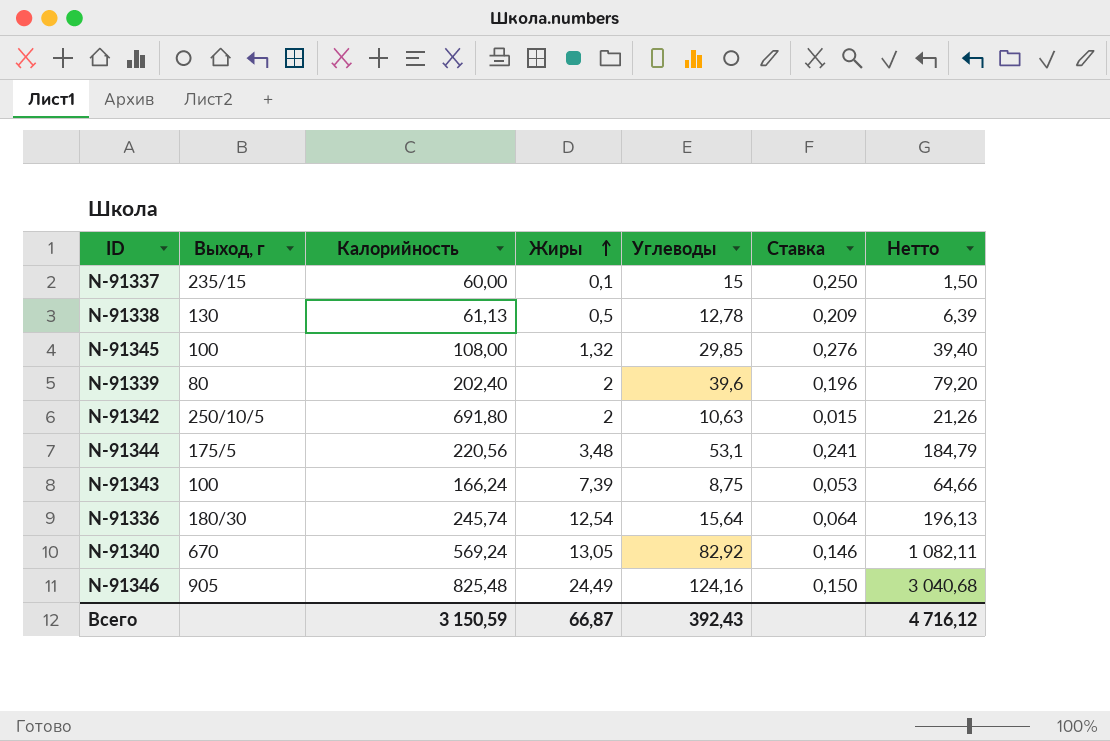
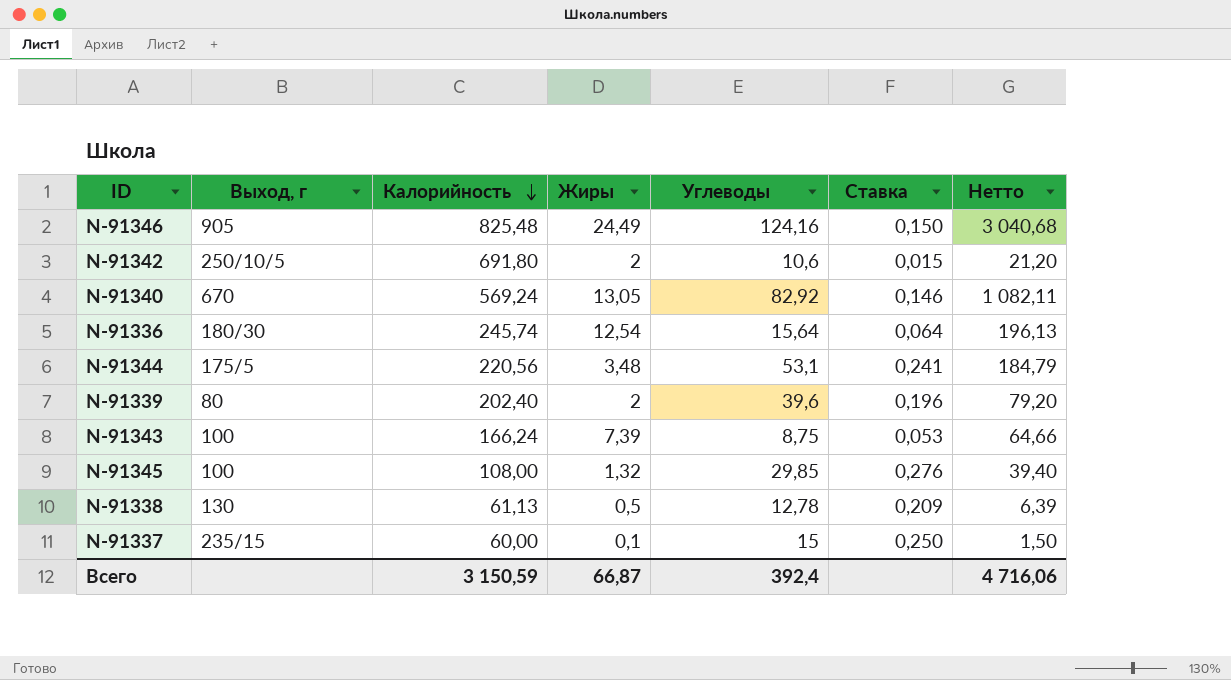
row order: Жиры ascending -> Калорийность descending
N-91342 | Углеводы: 10,63 -> 10,6
N-91342 | Нетто: 21,26 -> 21,20
Всего | Углеводы: 392,43 -> 392,4
Всего | Нетто: 4 716,12 -> 4 716,06

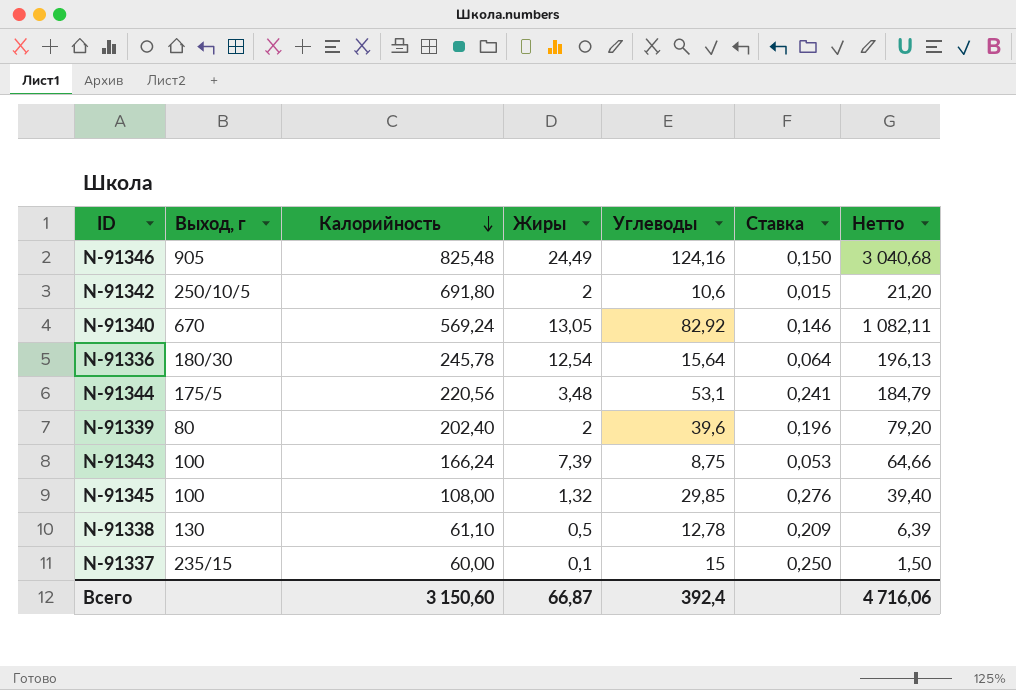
N-91336 | Калорийность: 245,74 -> 245,78
N-91338 | Калорийность: 61,13 -> 61,10
Всего | Калорийность: 3 150,59 -> 3 150,60

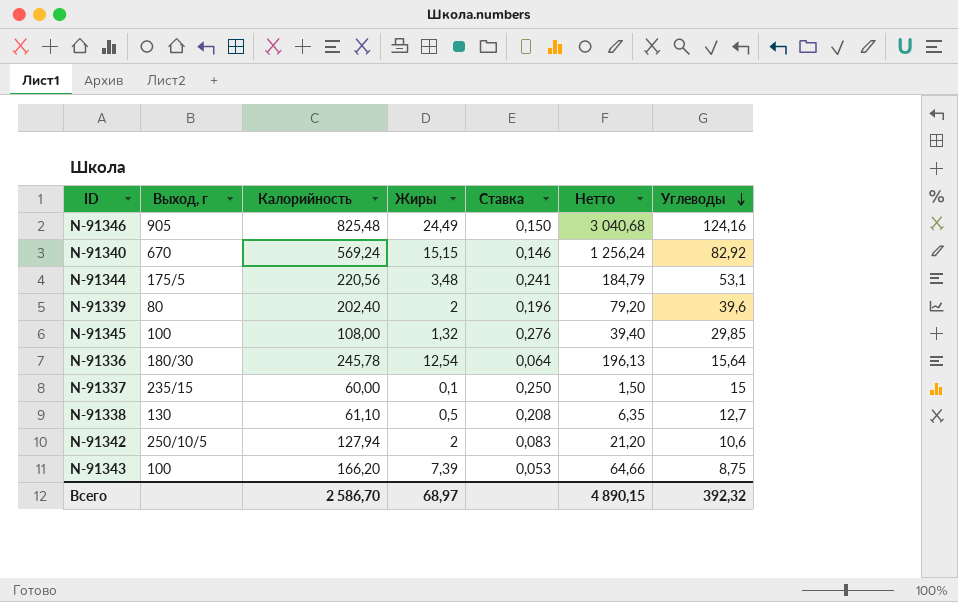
row order: Калорийность descending -> Углеводы descending
column Углеводы | position: 5 -> 7
N-91340 | Жиры: 13,05 -> 15,15
N-91340 | Нетто: 1 082,11 -> 1 256,24
N-91338 | Ставка: 0,209 -> 0,208
N-91338 | Нетто: 6,39 -> 6,35
N-91338 | Углеводы: 12,78 -> 12,7
N-91342 | Калорийность: 691,80 -> 127,94
N-91342 | Ставка: 0,015 -> 0,083
N-91343 | Калорийность: 166,24 -> 166,20
Всего | Калорийность: 3 150,60 -> 2 586,70
Всего | Жиры: 66,87 -> 68,97
Всего | Нетто: 4 716,06 -> 4 890,15
Всего | Углеводы: 392,4 -> 392,32

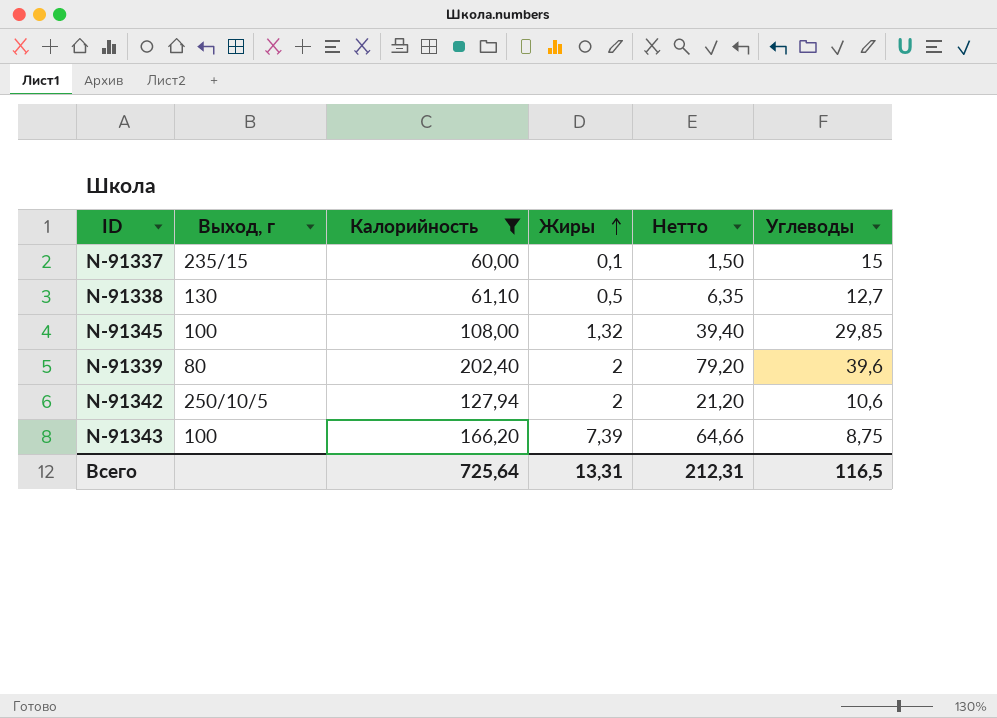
filter: none -> Калорийность <= 202,40
row order: Углеводы descending -> Жиры ascending
column Ставка | formula: [Углеводы] / [Калорийность] -> none
Всего | Калорийность: 2 586,70 -> 725,64
Всего | Жиры: 68,97 -> 13,31
Всего | Нетто: 4 890,15 -> 212,31
Всего | Углеводы: 392,32 -> 116,5

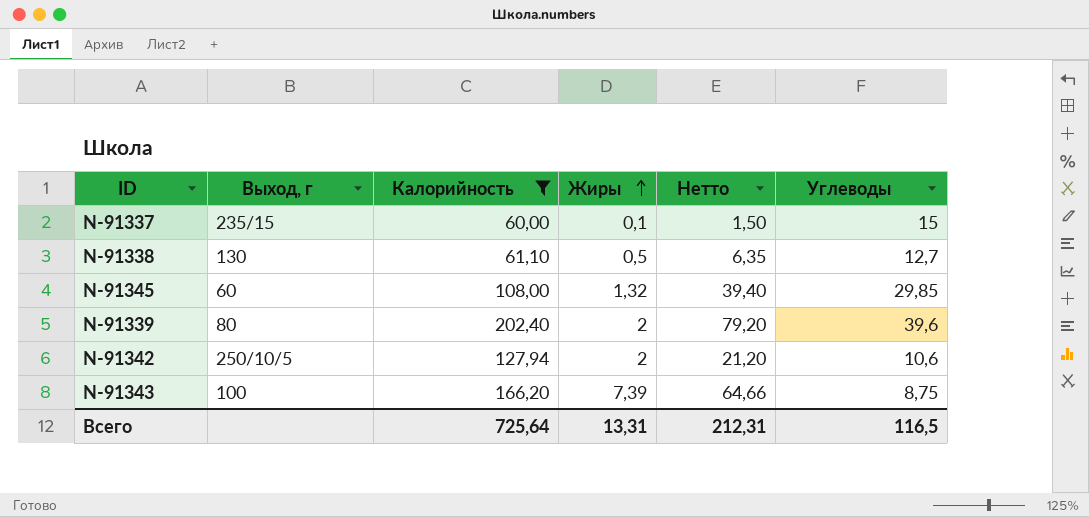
N-91345 | Выход, г: 100 -> 60

